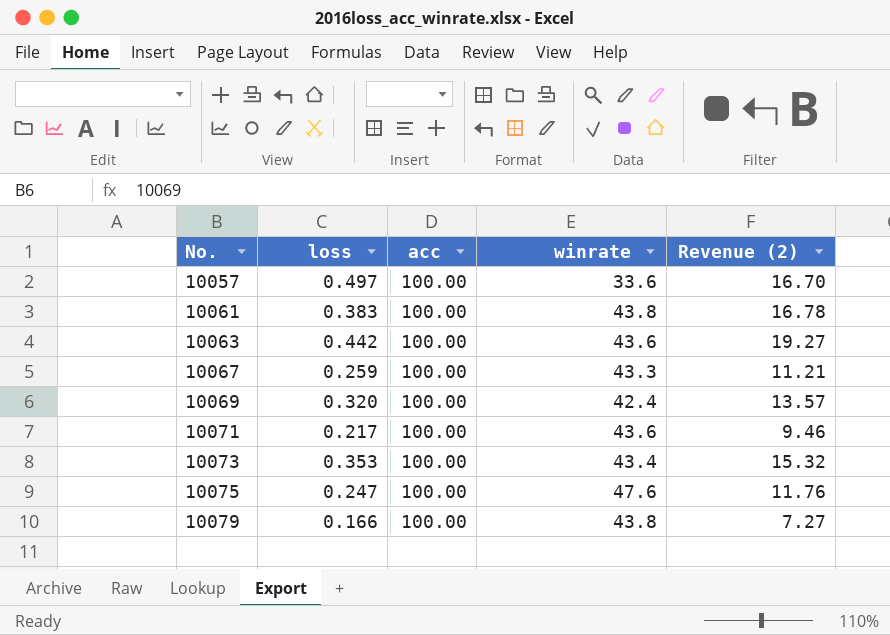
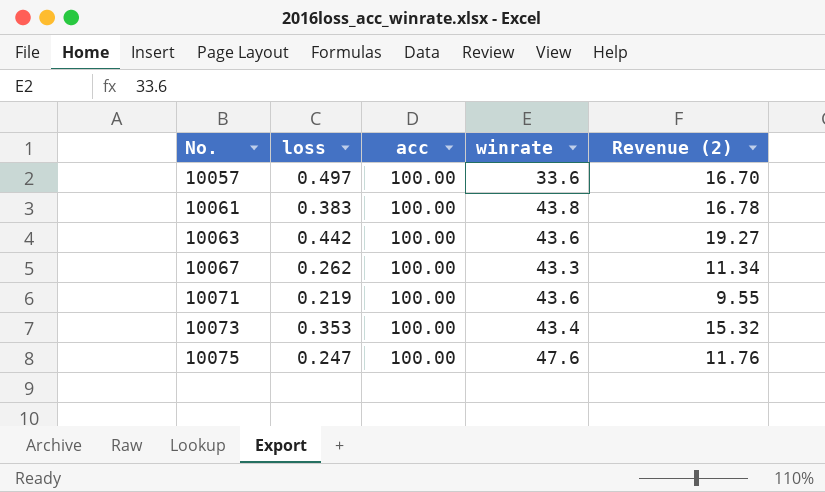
row 10069: 0.320 | 100.00 | 42.4 | 13.57 -> none
row 10079: 0.166 | 100.00 | 43.8 | 7.27 -> none
10067 | loss: 0.259 -> 0.262
10067 | Revenue (2): 11.21 -> 11.34
10071 | loss: 0.217 -> 0.219
10071 | Revenue (2): 9.46 -> 9.55

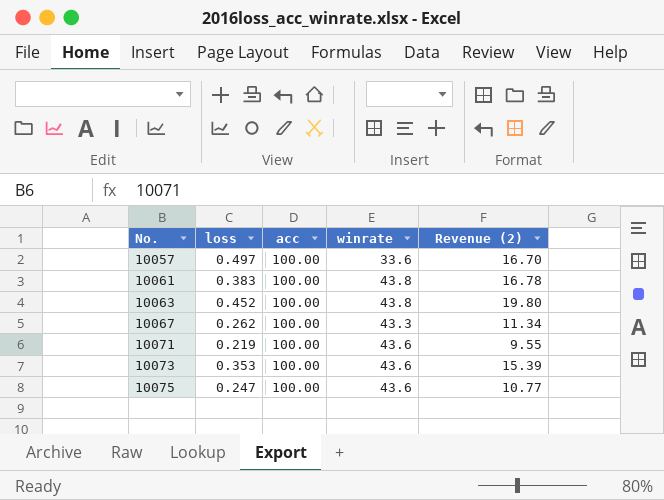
10063 | loss: 0.442 -> 0.452
10063 | winrate: 43.6 -> 43.8
10063 | Revenue (2): 19.27 -> 19.80
10073 | winrate: 43.4 -> 43.6
10073 | Revenue (2): 15.32 -> 15.39
10075 | winrate: 47.6 -> 43.6
10075 | Revenue (2): 11.76 -> 10.77

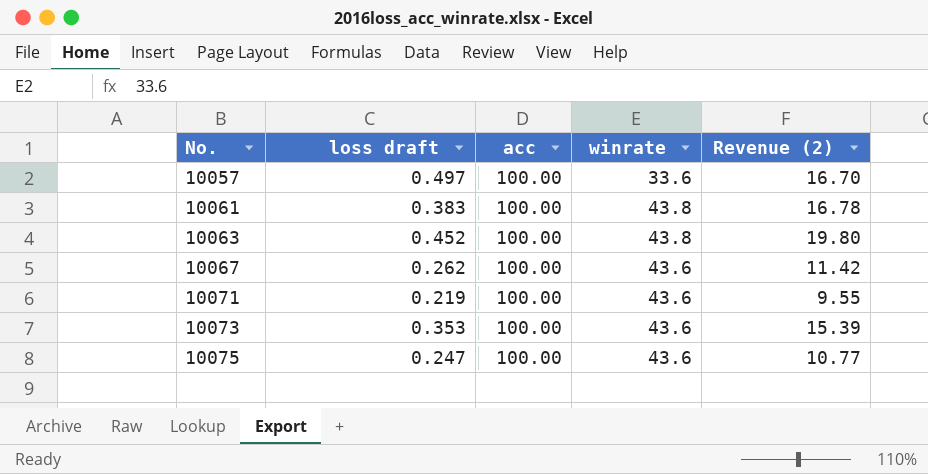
column name: loss -> loss draft
10067 | winrate: 43.3 -> 43.6
10067 | Revenue (2): 11.34 -> 11.42

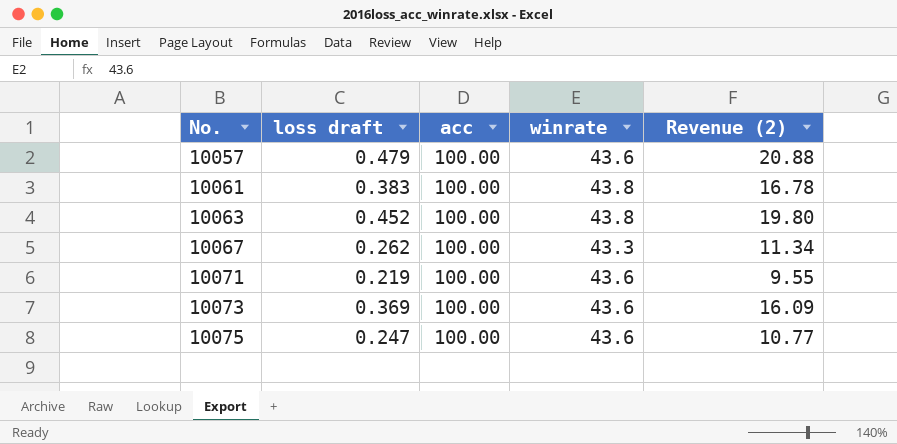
10057 | loss draft: 0.497 -> 0.479
10057 | winrate: 33.6 -> 43.6
10057 | Revenue (2): 16.70 -> 20.88
10067 | winrate: 43.6 -> 43.3
10067 | Revenue (2): 11.42 -> 11.34
10073 | loss draft: 0.353 -> 0.369
10073 | Revenue (2): 15.39 -> 16.09

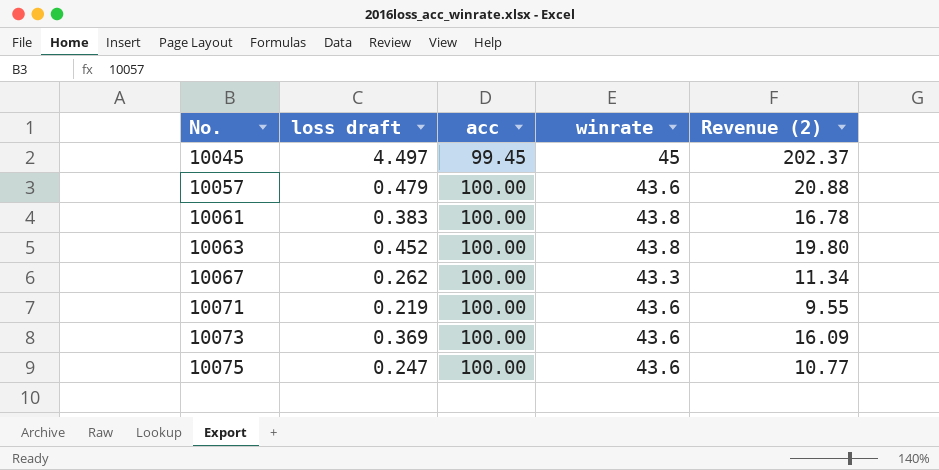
row 10045: none -> 4.497 | 99.45 | 45 | 202.37

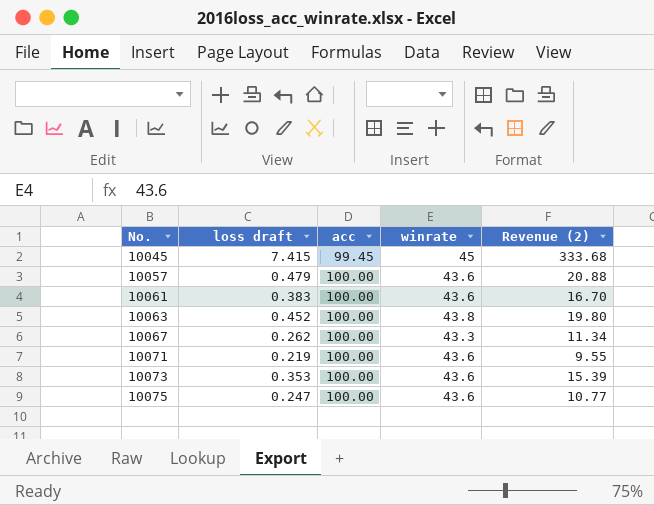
10045 | loss draft: 4.497 -> 7.415
10045 | Revenue (2): 202.37 -> 333.68
10061 | winrate: 43.8 -> 43.6
10061 | Revenue (2): 16.78 -> 16.70
10073 | loss draft: 0.369 -> 0.353
10073 | Revenue (2): 16.09 -> 15.39

